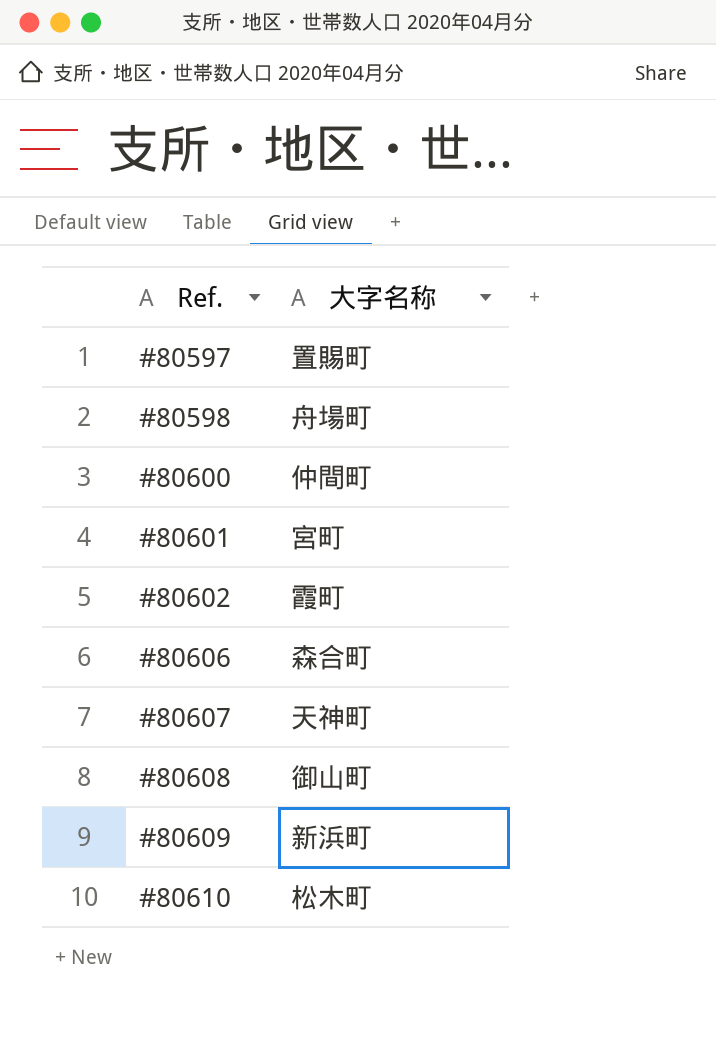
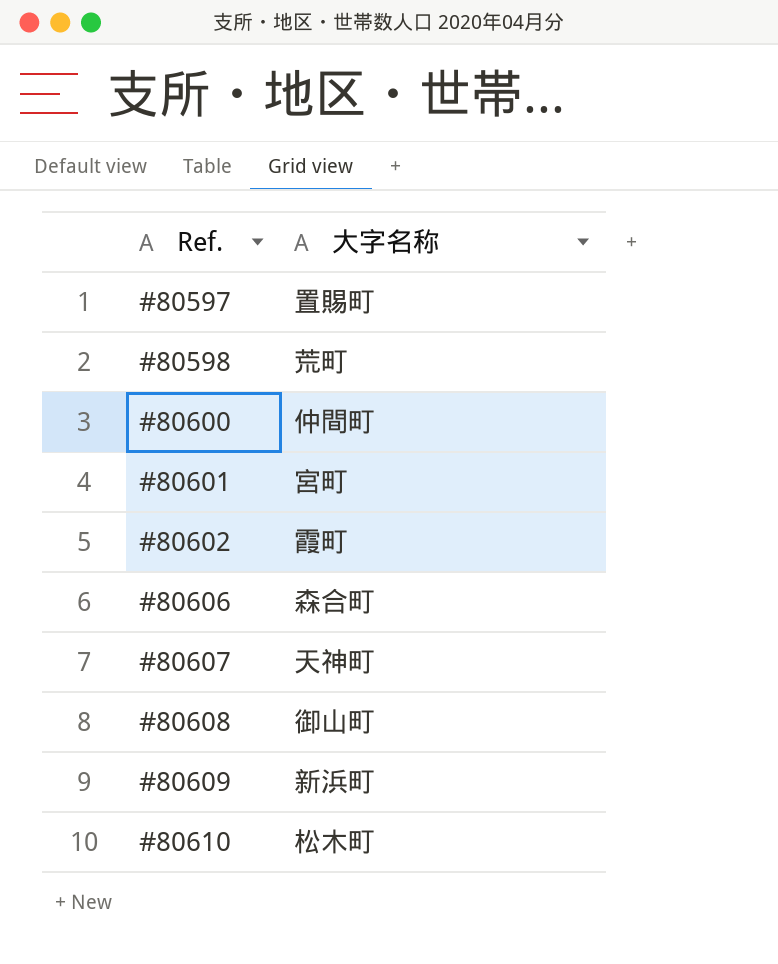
#80598 | 大字名称: 舟場町 -> 荒町

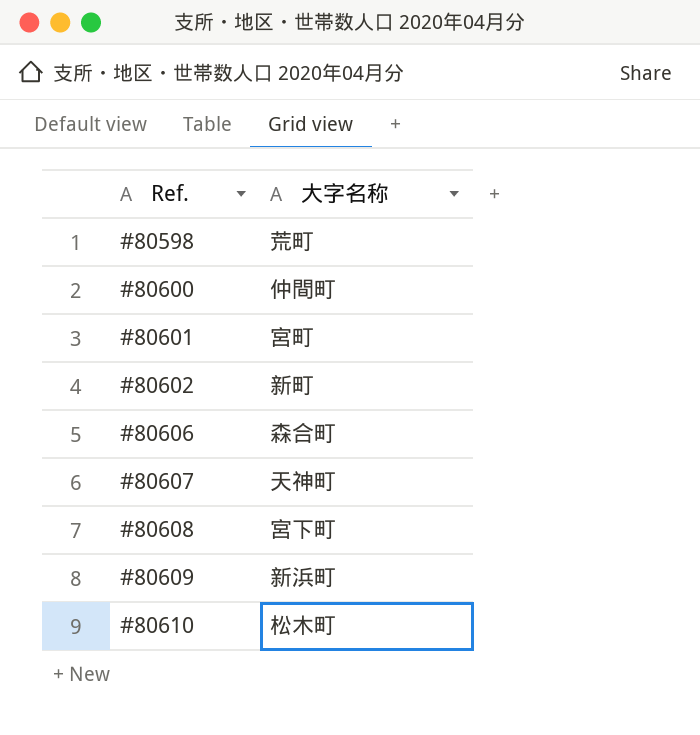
row #80597: 置賜町 -> none
#80602 | 大字名称: 霞町 -> 新町
#80608 | 大字名称: 御山町 -> 宮下町

